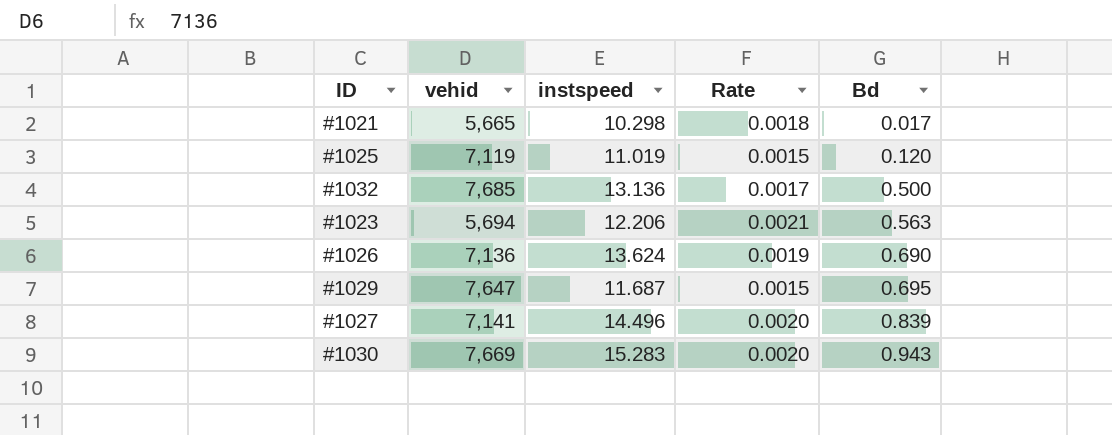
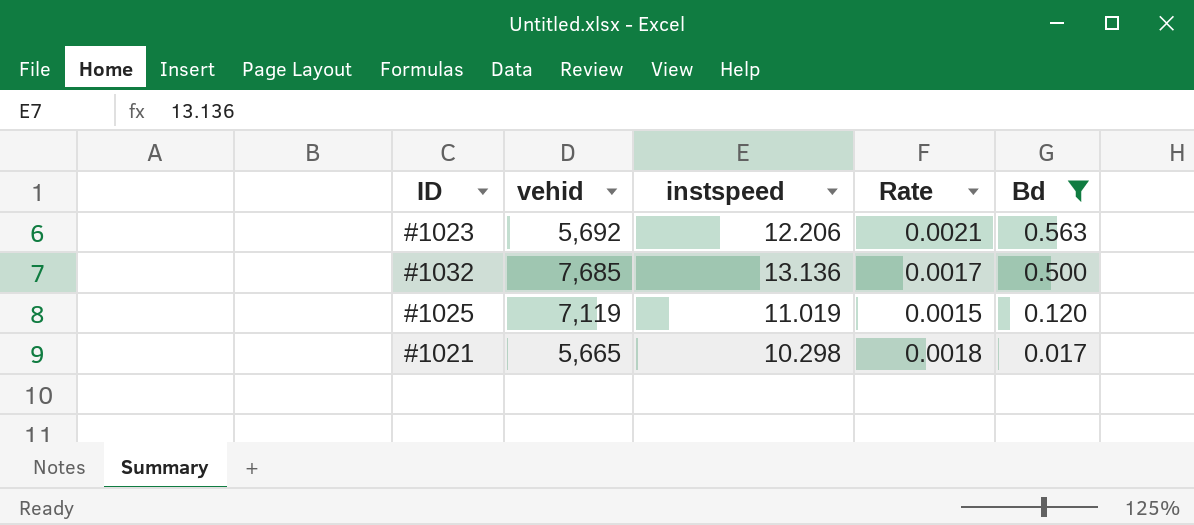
filter: none -> Bd <= 0.563
row order: Bd ascending -> Bd descending
#1023 | vehid: 5,694 -> 5,692

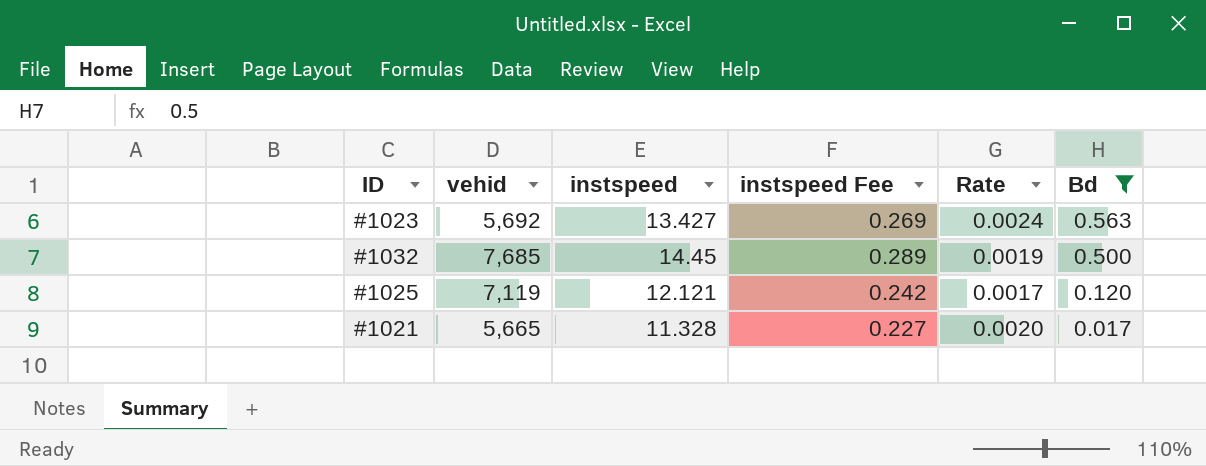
column instspeed Fee | formula: none -> [instspeed] * 0.02
#1023 | instspeed: 12.206 -> 13.427
#1023 | Rate: 0.0021 -> 0.0024
#1032 | instspeed: 13.136 -> 14.45
#1032 | Rate: 0.0017 -> 0.0019
#1025 | instspeed: 11.019 -> 12.121
#1025 | Rate: 0.0015 -> 0.0017
#1021 | instspeed: 10.298 -> 11.328
#1021 | Rate: 0.0018 -> 0.0020

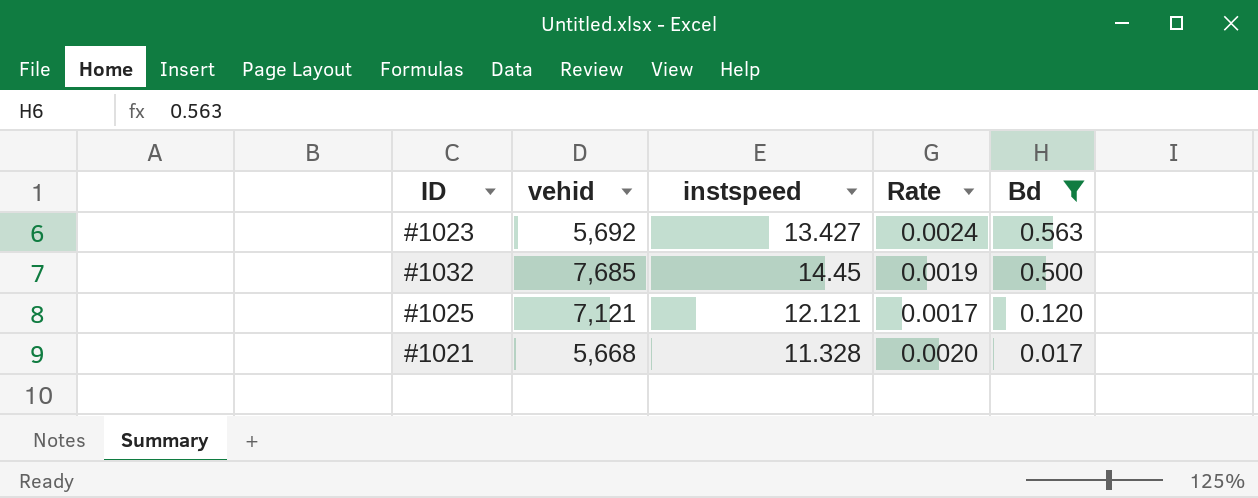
column instspeed Fee | formula: [instspeed] * 0.02 -> none
#1025 | vehid: 7,119 -> 7,121
#1021 | vehid: 5,665 -> 5,668

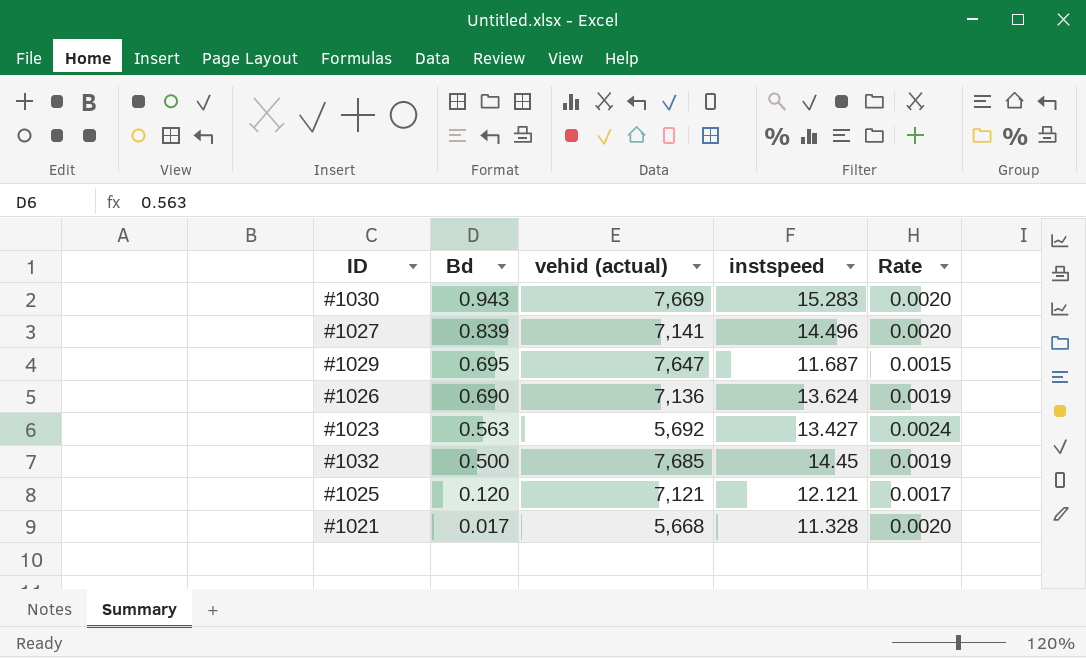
filter: Bd <= 0.563 -> none
column Bd | position: 5 -> 2
column name: vehid -> vehid (actual)

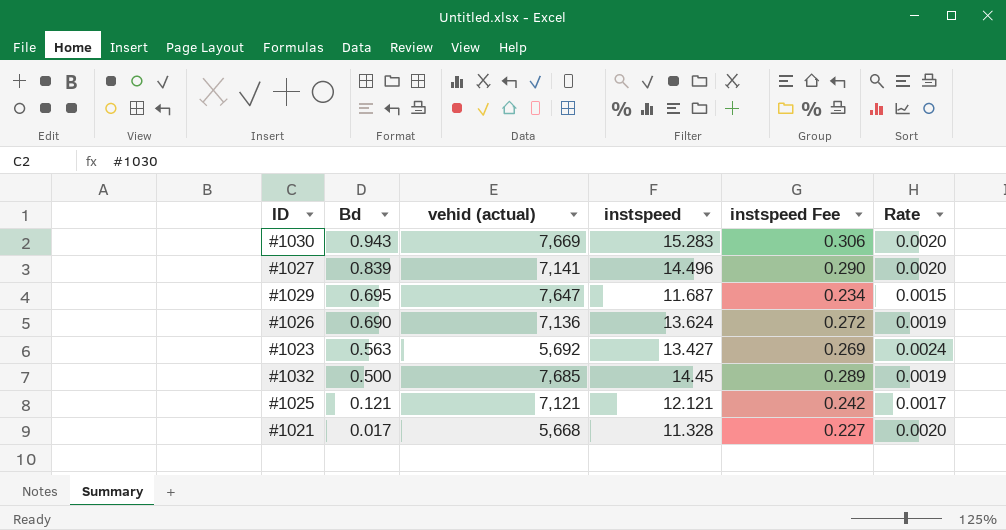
column instspeed Fee | formula: none -> [instspeed] * 0.02
#1025 | Bd: 0.120 -> 0.121

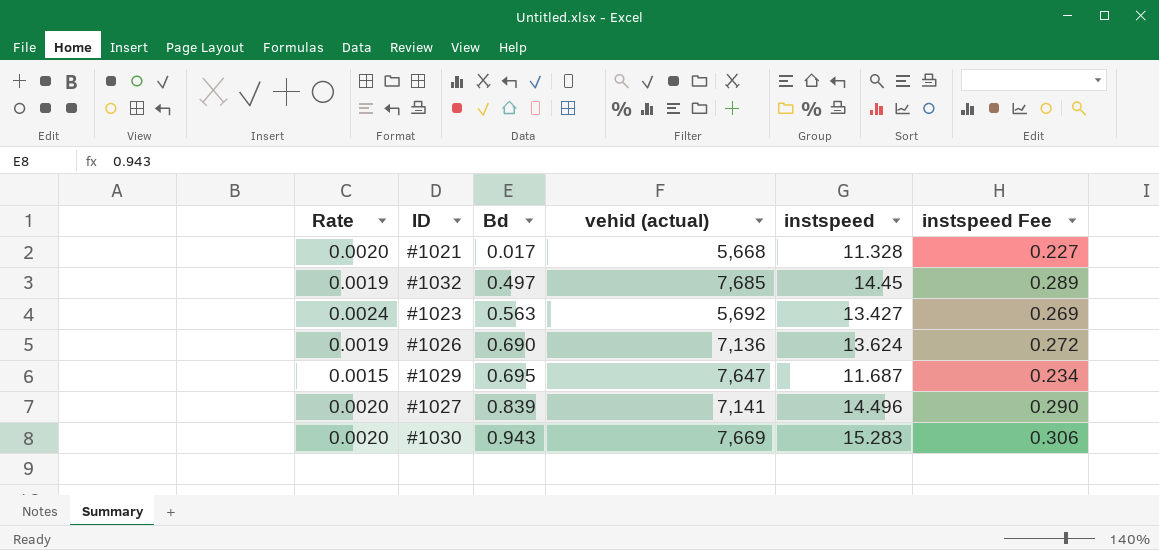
row order: Bd descending -> Bd ascending
column Rate | position: 6 -> 1
row #1025: 0.121 | 7,121 | 12.121 | 0.242 | 0.0017 -> none
#1032 | Bd: 0.500 -> 0.497

